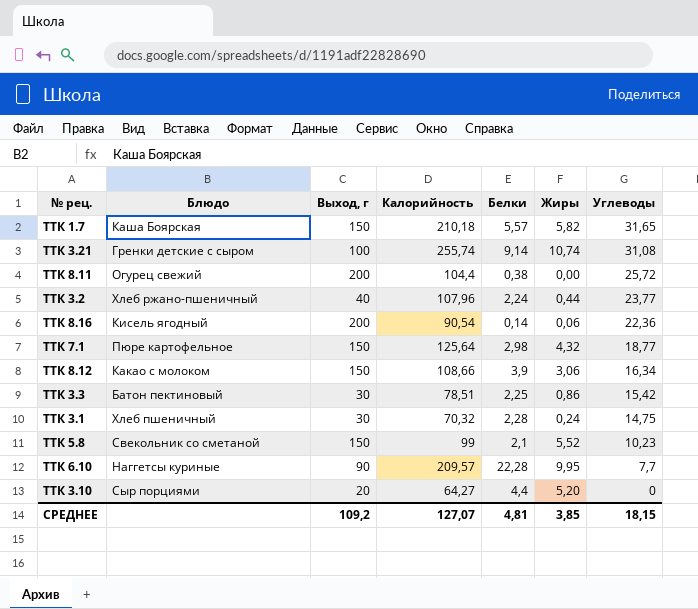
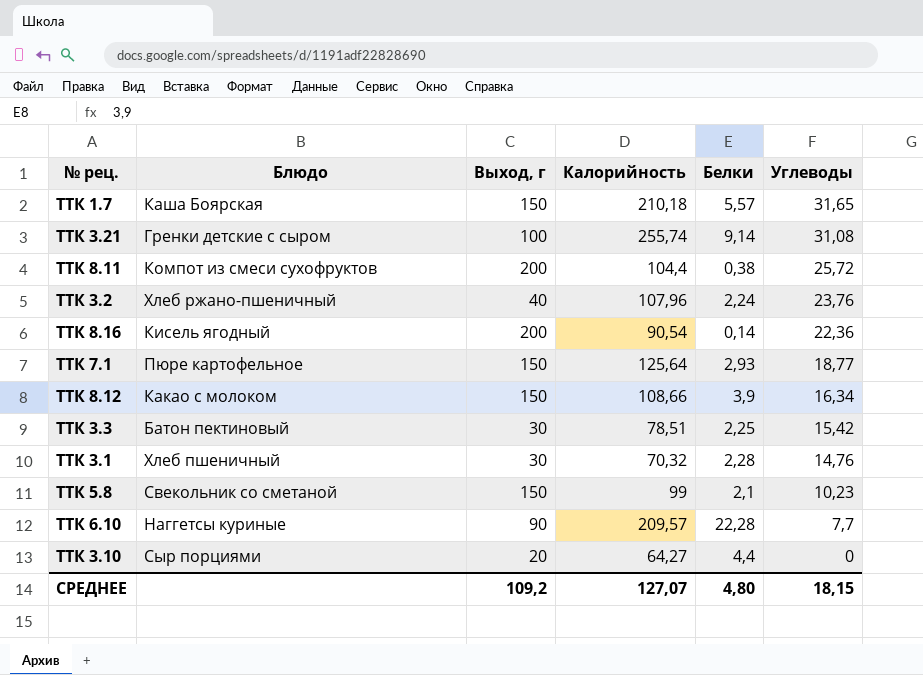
column Жиры | position: 6 -> none
ТТК 8.11 | Блюдо: Огурец свежий -> Компот из смеси сухофруктов
ТТК 3.2 | Углеводы: 23,77 -> 23,76
ТТК 7.1 | Белки: 2,98 -> 2,93
ТТК 3.1 | Углеводы: 14,75 -> 14,76
СРЕДНЕЕ | Белки: 4,81 -> 4,80

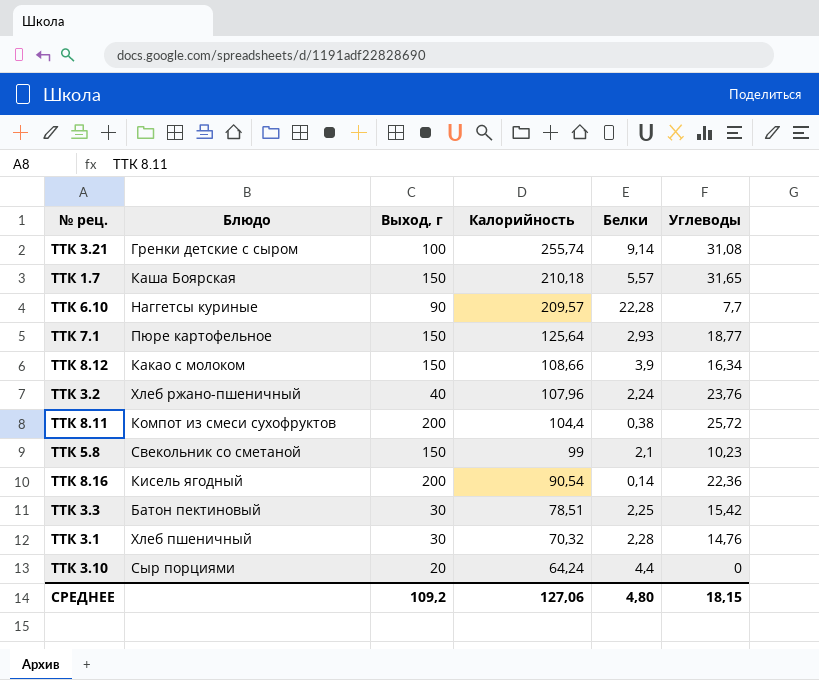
row order: Углеводы descending -> Калорийность descending
ТТК 3.10 | Калорийность: 64,27 -> 64,24
СРЕДНЕЕ | Калорийность: 127,07 -> 127,06

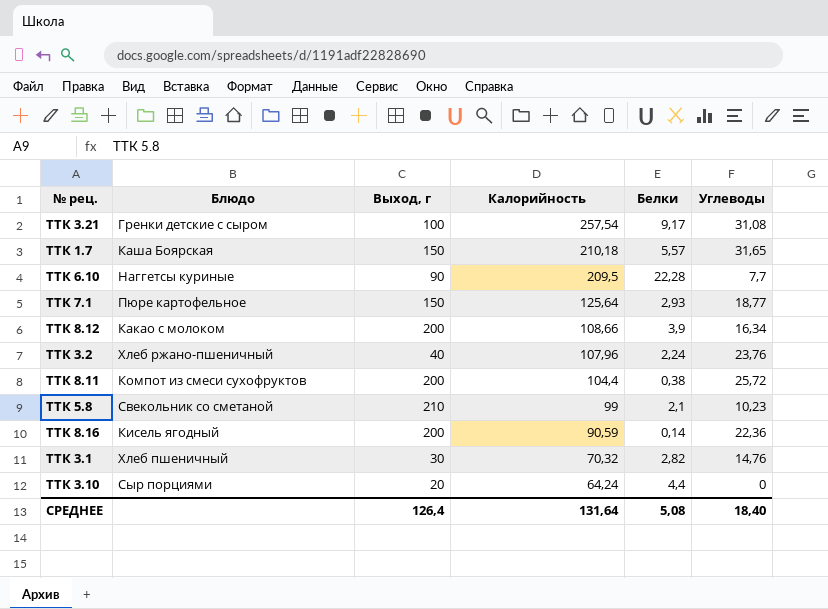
row ТТК 3.3: Батон пектиновый | 30 | 78,51 | 2,25 | 15,42 -> none
ТТК 3.21 | Калорийность: 255,74 -> 257,54
ТТК 3.21 | Белки: 9,14 -> 9,17
ТТК 6.10 | Калорийность: 209,57 -> 209,5
ТТК 8.12 | Выход, г: 150 -> 200
ТТК 5.8 | Выход, г: 150 -> 210
ТТК 8.16 | Калорийность: 90,54 -> 90,59
ТТК 3.1 | Белки: 2,28 -> 2,82
СРЕДНЕЕ | Выход, г: 109,2 -> 126,4
СРЕДНЕЕ | Калорийность: 127,06 -> 131,64
СРЕДНЕЕ | Белки: 4,80 -> 5,08
СРЕДНЕЕ | Углеводы: 18,15 -> 18,40

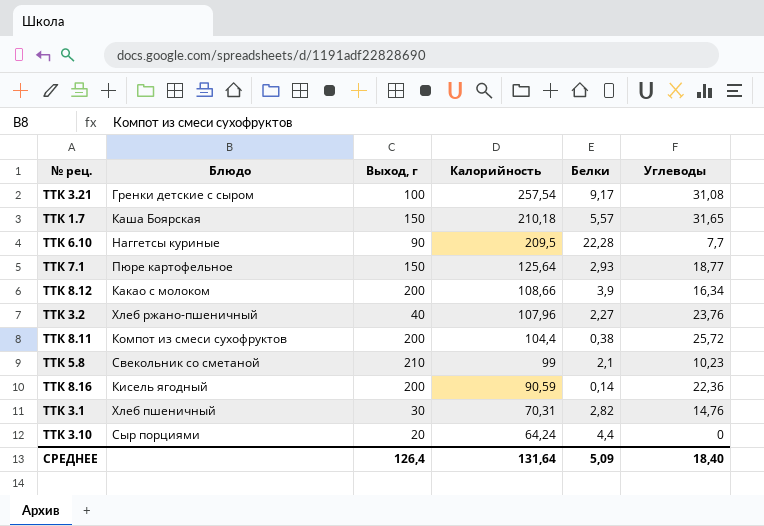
ТТК 3.2 | Белки: 2,24 -> 2,27
ТТК 3.1 | Калорийность: 70,32 -> 70,31
СРЕДНЕЕ | Белки: 5,08 -> 5,09

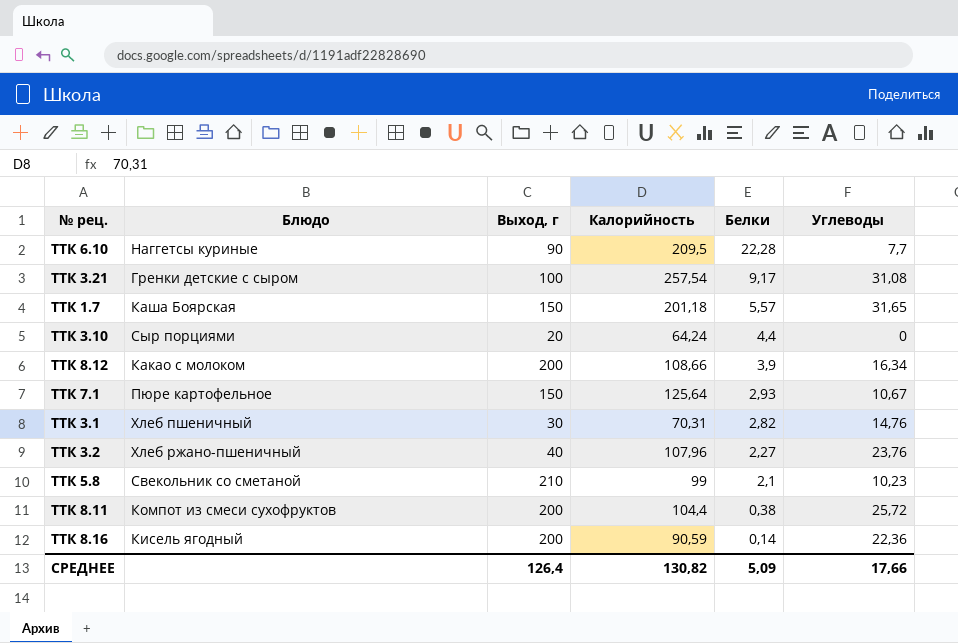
row order: Калорийность descending -> Белки descending
ТТК 1.7 | Калорийность: 210,18 -> 201,18
ТТК 7.1 | Углеводы: 18,77 -> 10,67
СРЕДНЕЕ | Калорийность: 131,64 -> 130,82
СРЕДНЕЕ | Углеводы: 18,40 -> 17,66

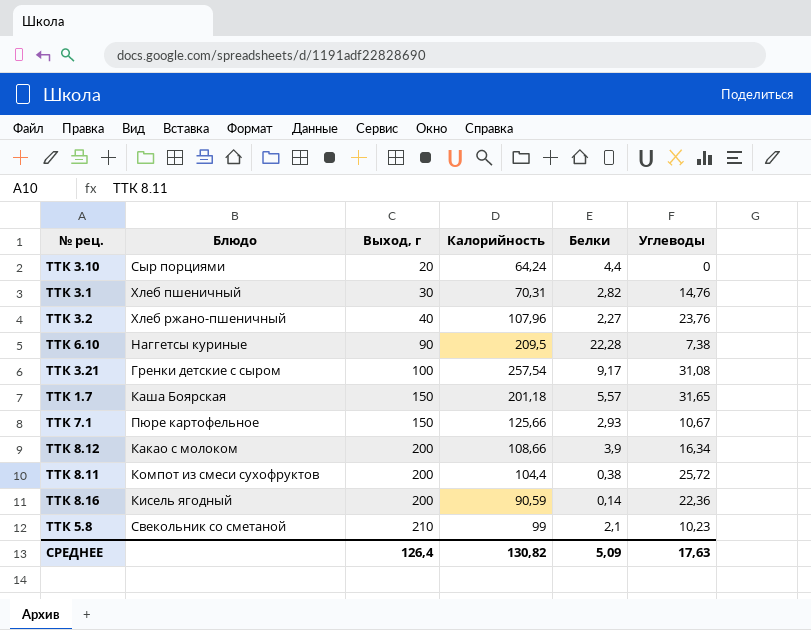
row order: Белки descending -> Выход, г ascending
ТТК 6.10 | Углеводы: 7,7 -> 7,38
ТТК 7.1 | Калорийность: 125,64 -> 125,66
СРЕДНЕЕ | Углеводы: 17,66 -> 17,63

